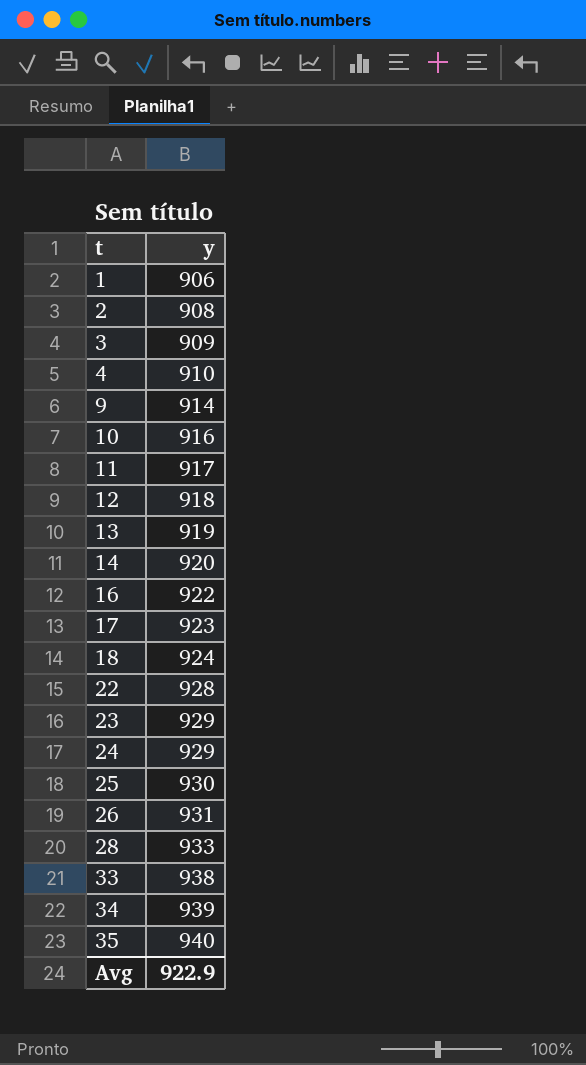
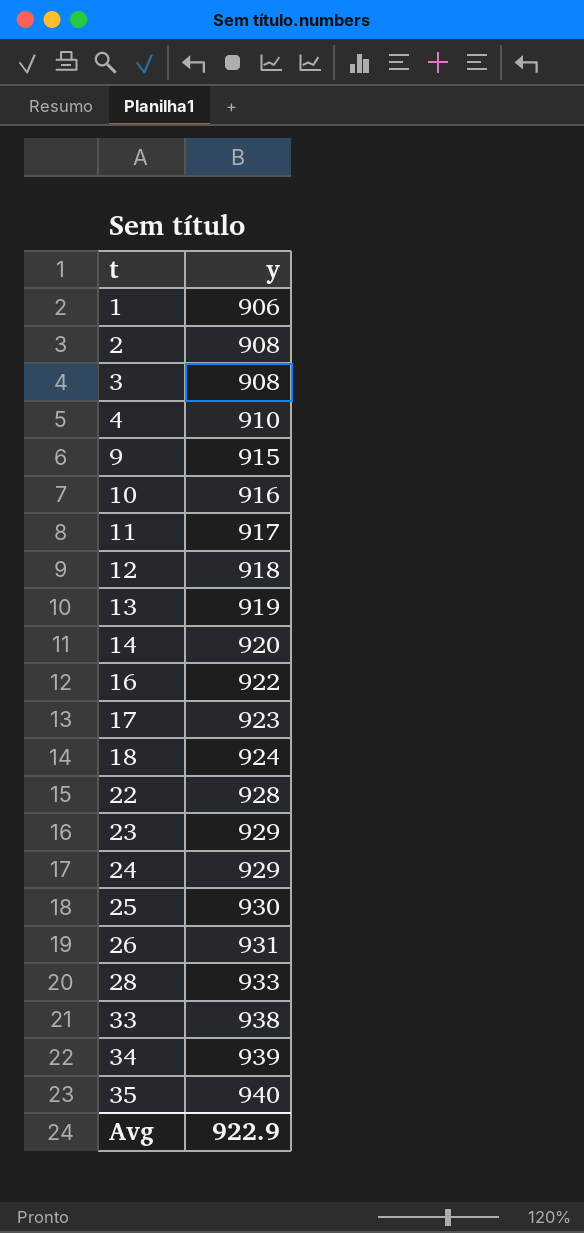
3 | y: 909 -> 908
9 | y: 914 -> 915

